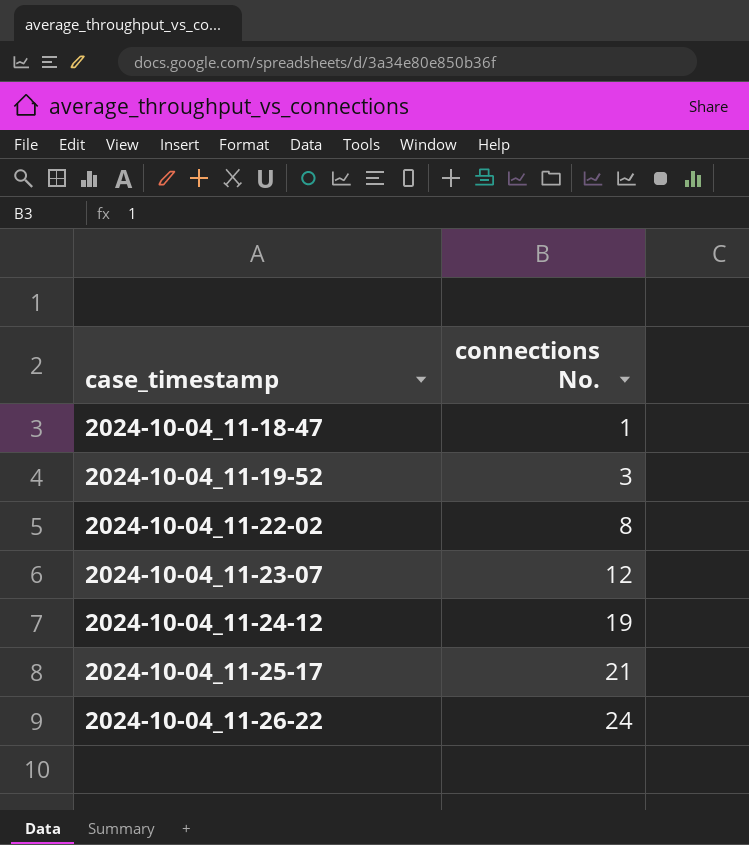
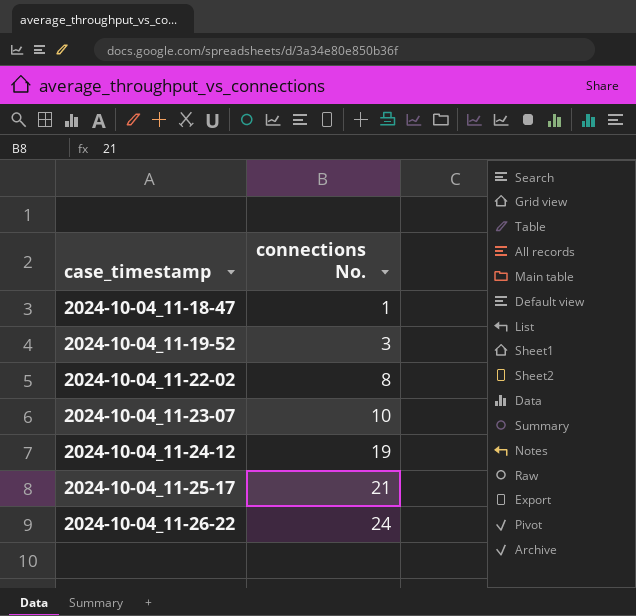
2024-10-04_11-23-07 | connections No.: 12 -> 10

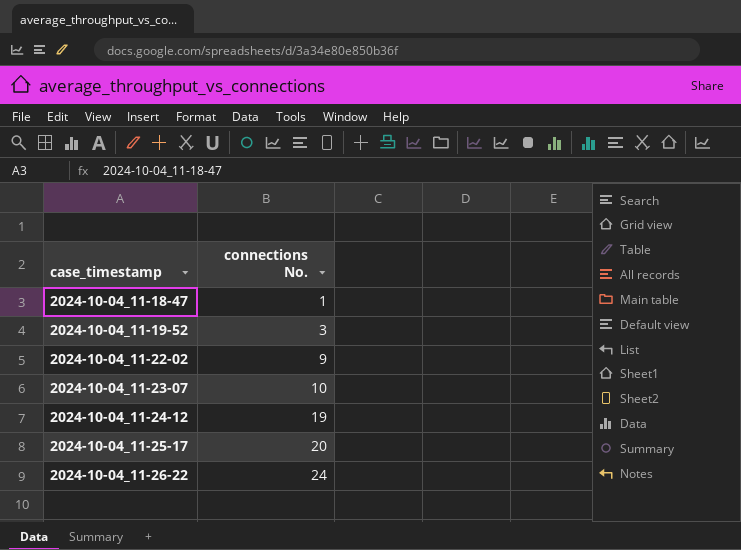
2024-10-04_11-22-02 | connections No.: 8 -> 9
2024-10-04_11-25-17 | connections No.: 21 -> 20

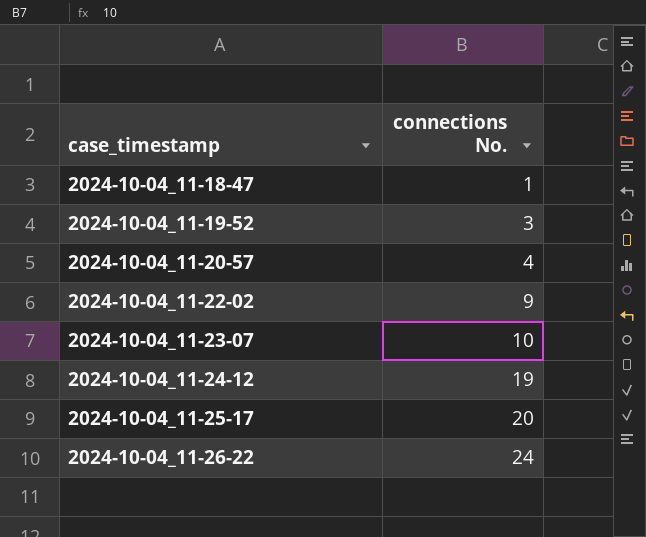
row 2024-10-04_11-20-57: none -> 4

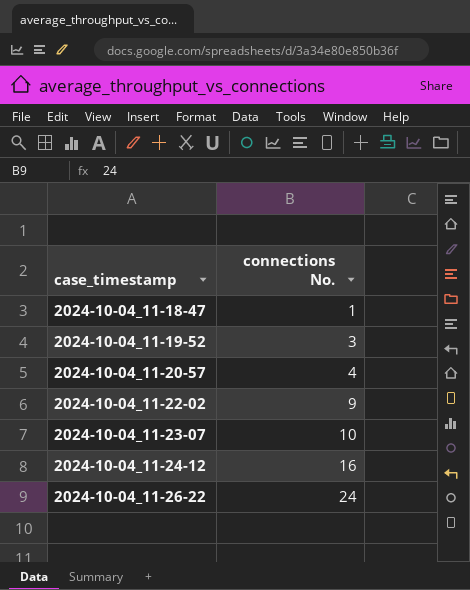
row 2024-10-04_11-25-17: 20 -> none
2024-10-04_11-24-12 | connections No.: 19 -> 16

